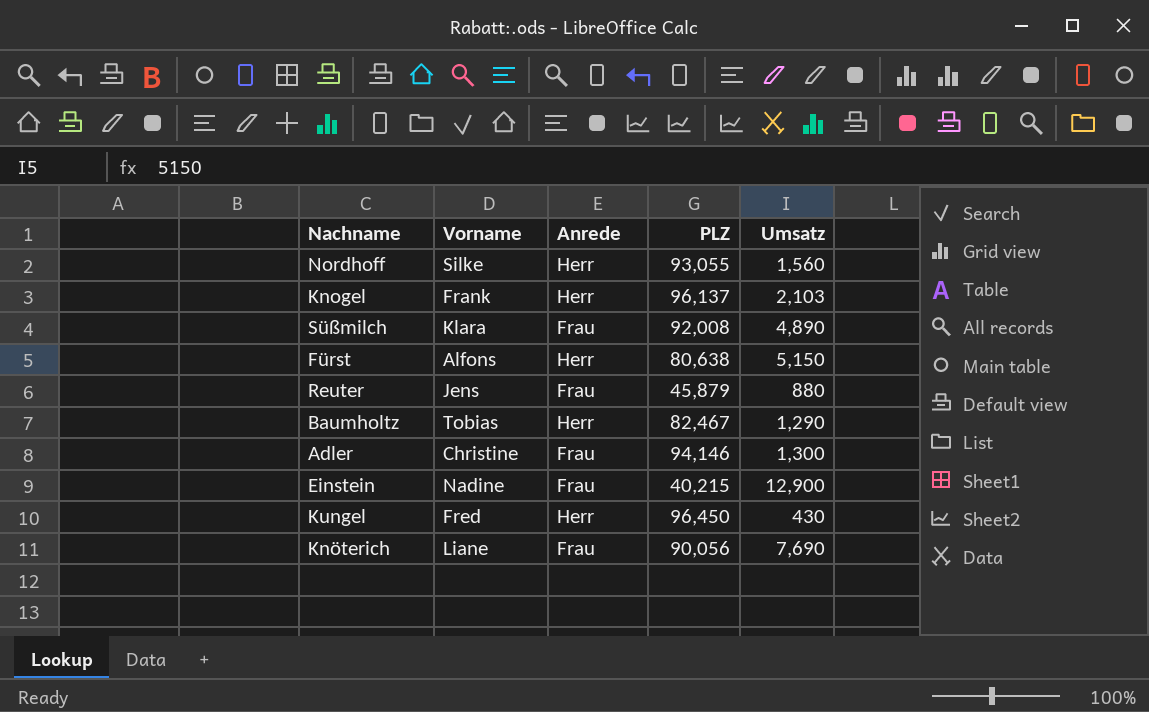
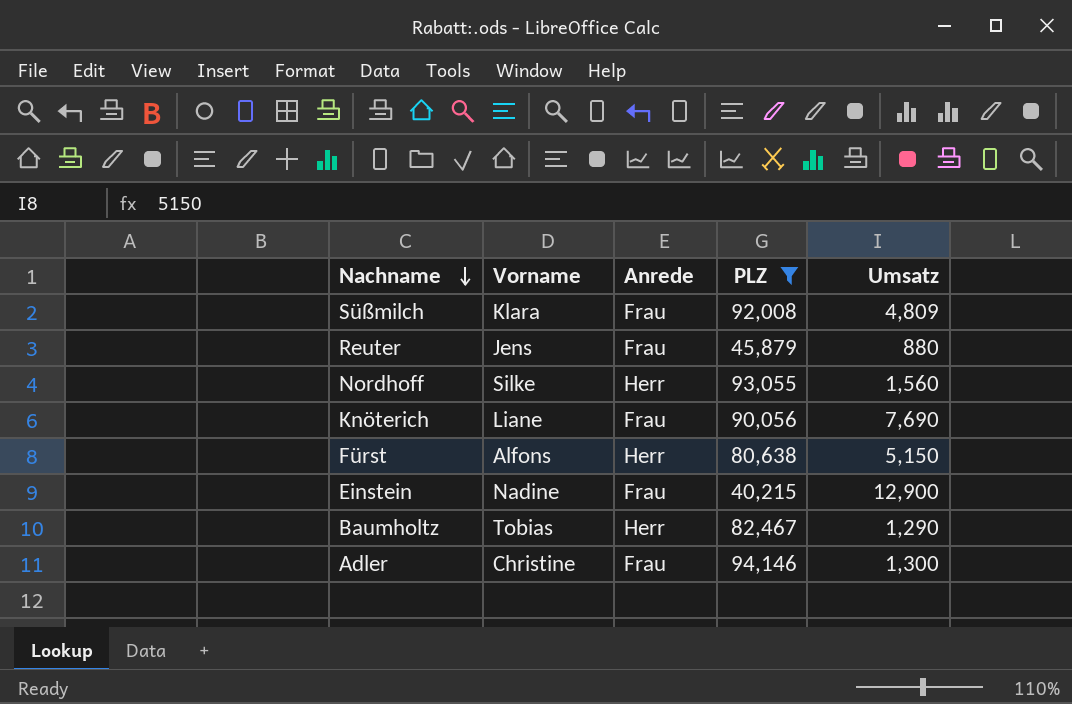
filter: none -> PLZ <= 94,146
row order: none -> Nachname descending
Süßmilch | Umsatz: 4,890 -> 4,809

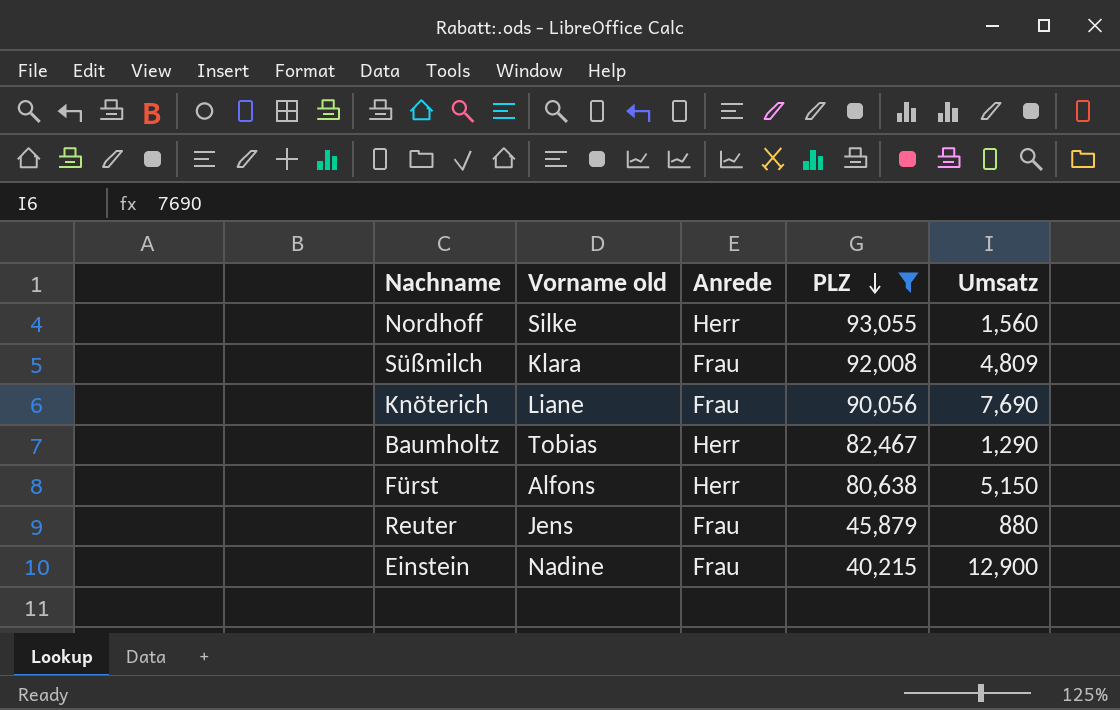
row order: Nachname descending -> PLZ descending
column name: Vorname -> Vorname old
row Adler: Christine | Frau | 94,146 | 1,300 -> none

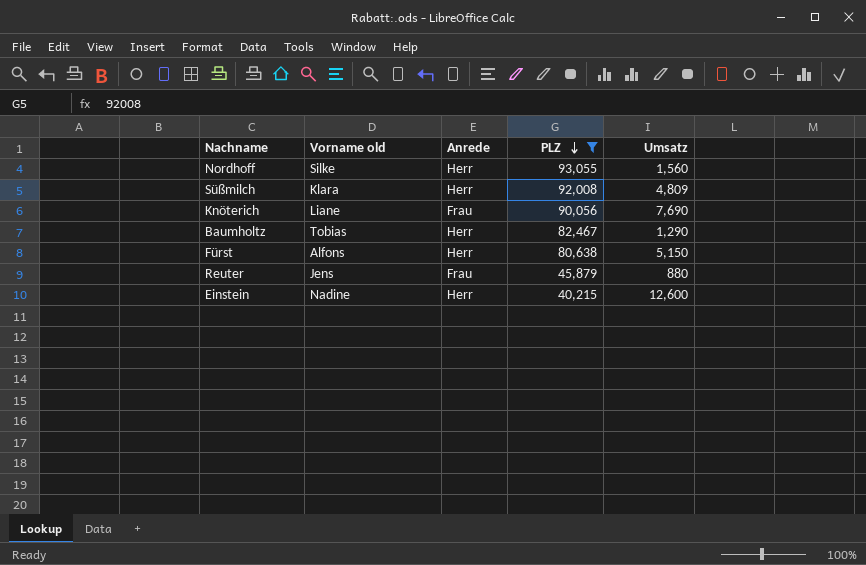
Süßmilch | Anrede: Frau -> Herr
Einstein | Anrede: Frau -> Herr
Einstein | Umsatz: 12,900 -> 12,600

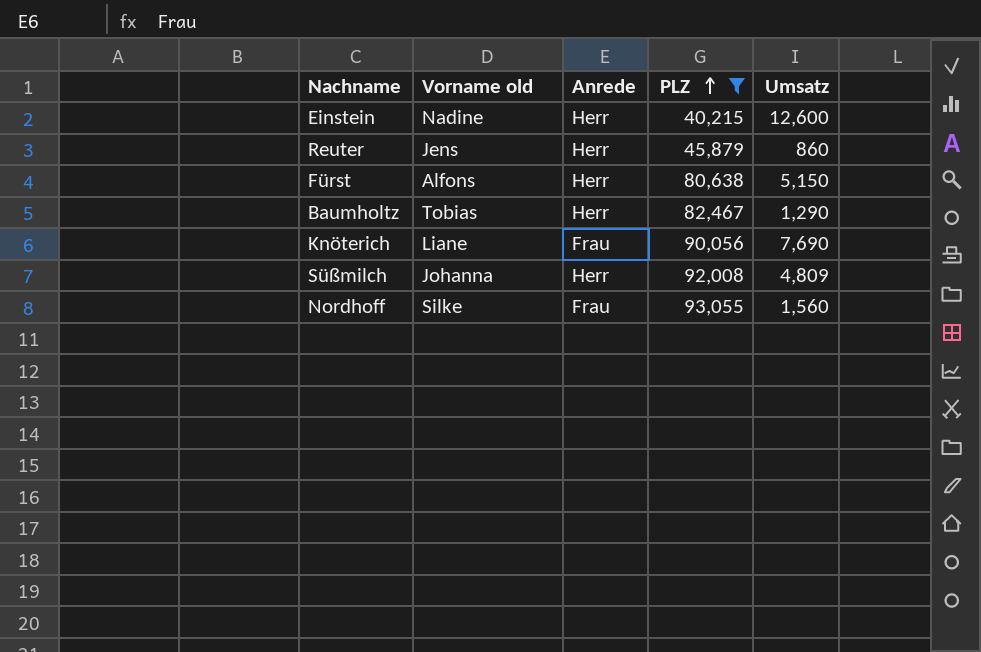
row order: PLZ descending -> PLZ ascending
Reuter | Anrede: Frau -> Herr
Reuter | Umsatz: 880 -> 860
Süßmilch | Vorname old: Klara -> Johanna
Nordhoff | Anrede: Herr -> Frau

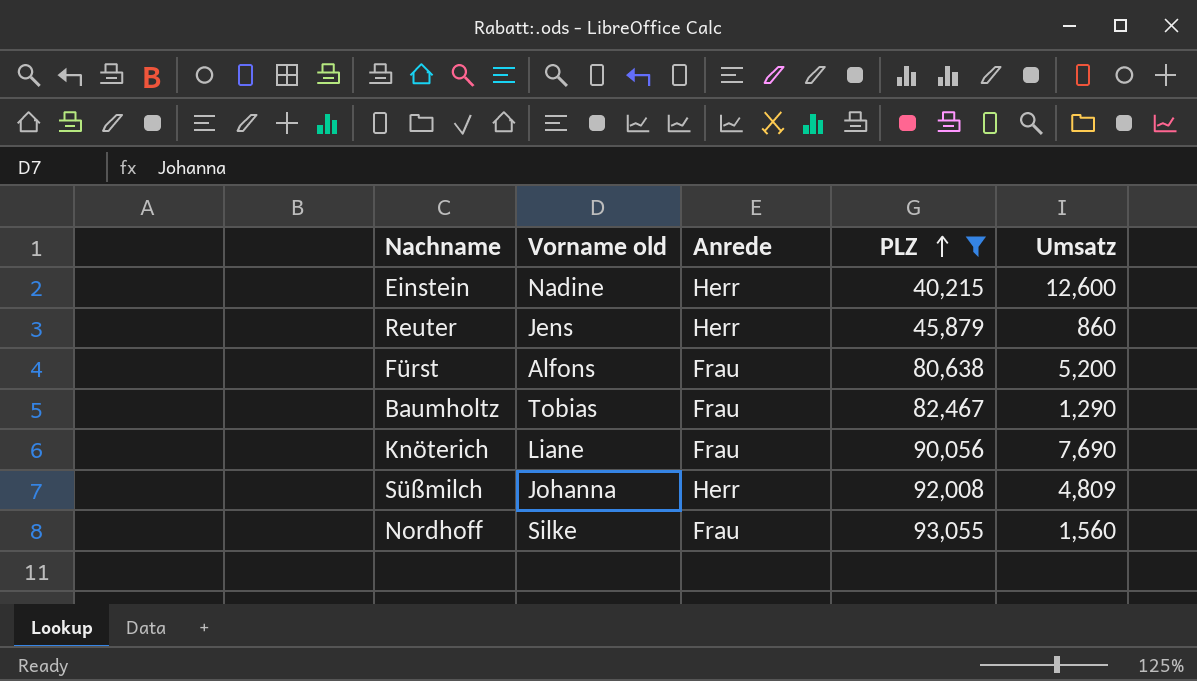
Fürst | Anrede: Herr -> Frau
Fürst | Umsatz: 5,150 -> 5,200
Baumholtz | Anrede: Herr -> Frau

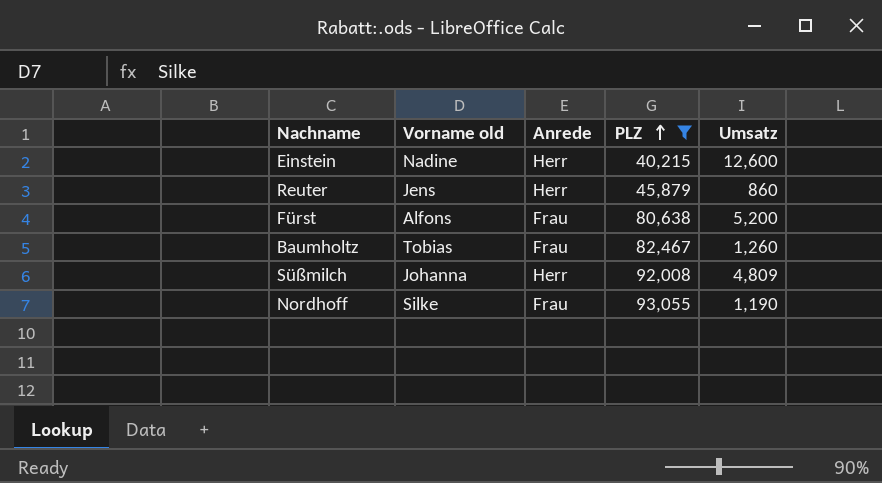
row Knöterich: Liane | Frau | 90,056 | 7,690 -> none
Baumholtz | Umsatz: 1,290 -> 1,260
Nordhoff | Umsatz: 1,560 -> 1,190

